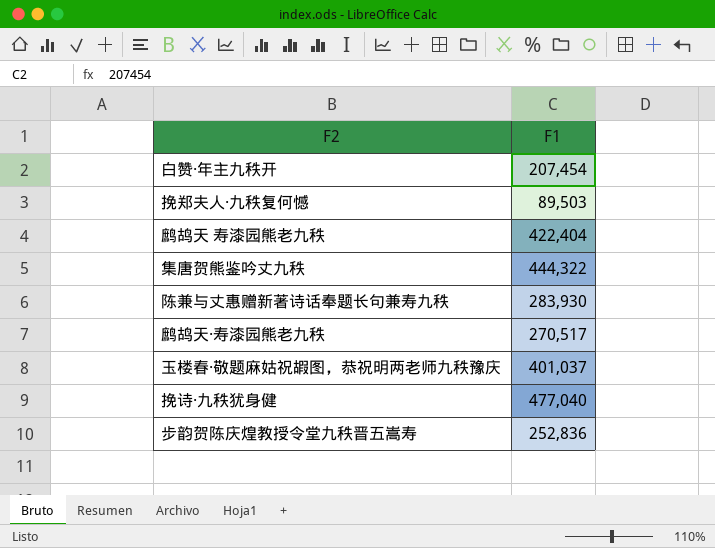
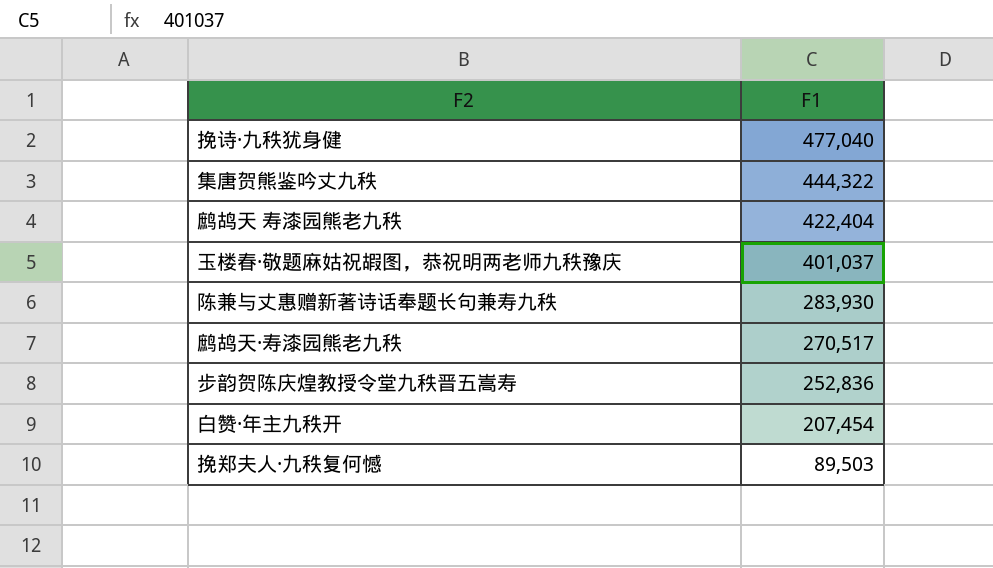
row order: none -> F1 descending

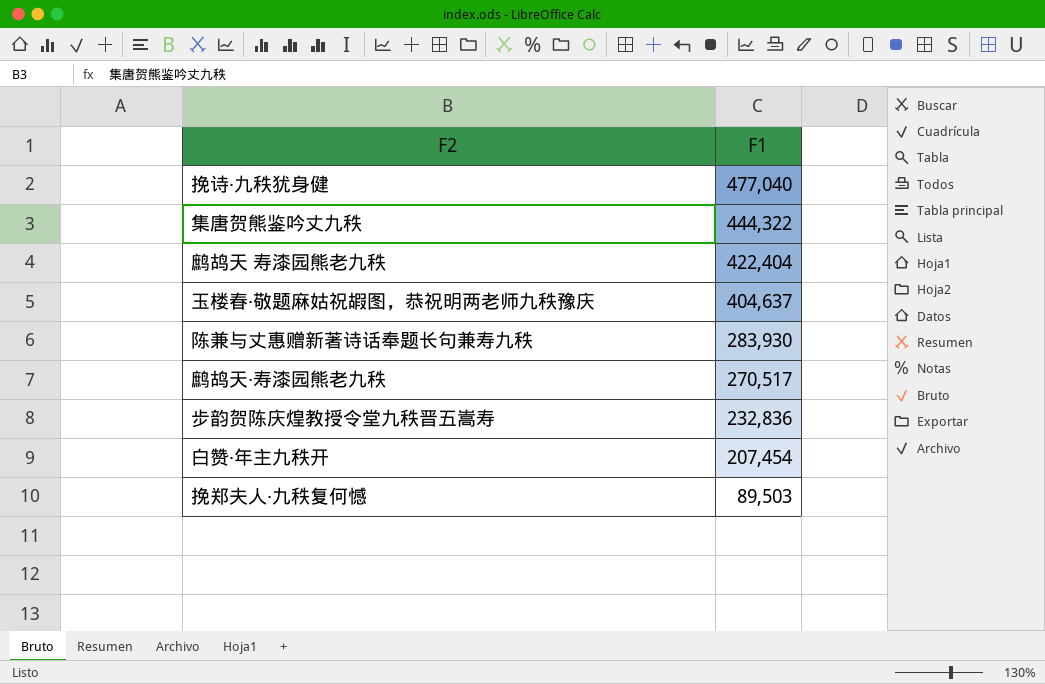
玉楼春·敬题麻姑祝嘏图，恭祝明两老师九秩豫庆 | F1: 401,037 -> 404,637
步韵贺陈庆煌教授令堂九秩晋五嵩寿 | F1: 252,836 -> 232,836

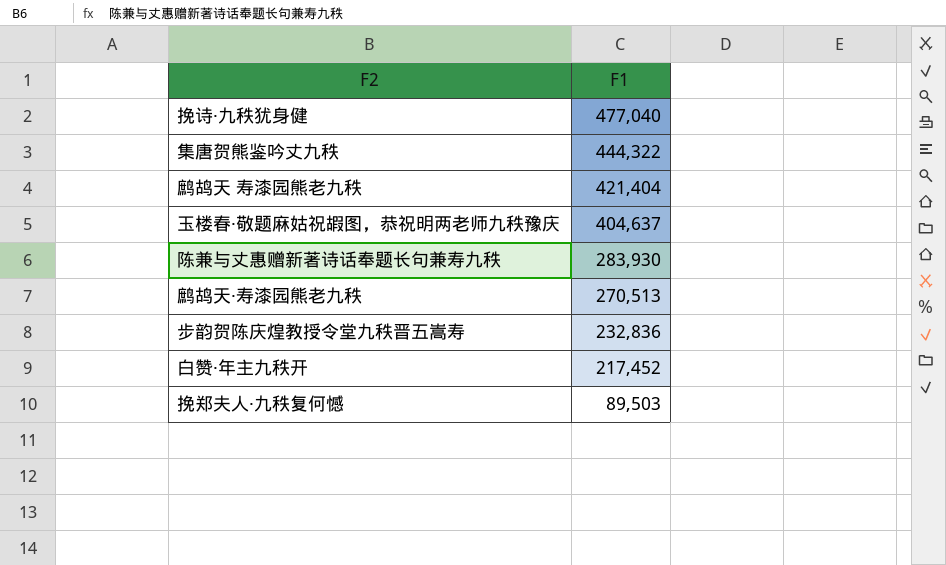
鹧鸪天 寿漆园熊老九秩 | F1: 422,404 -> 421,404
鹧鸪天·寿漆园熊老九秩 | F1: 270,517 -> 270,513
白赞·年主九秩开 | F1: 207,454 -> 217,452

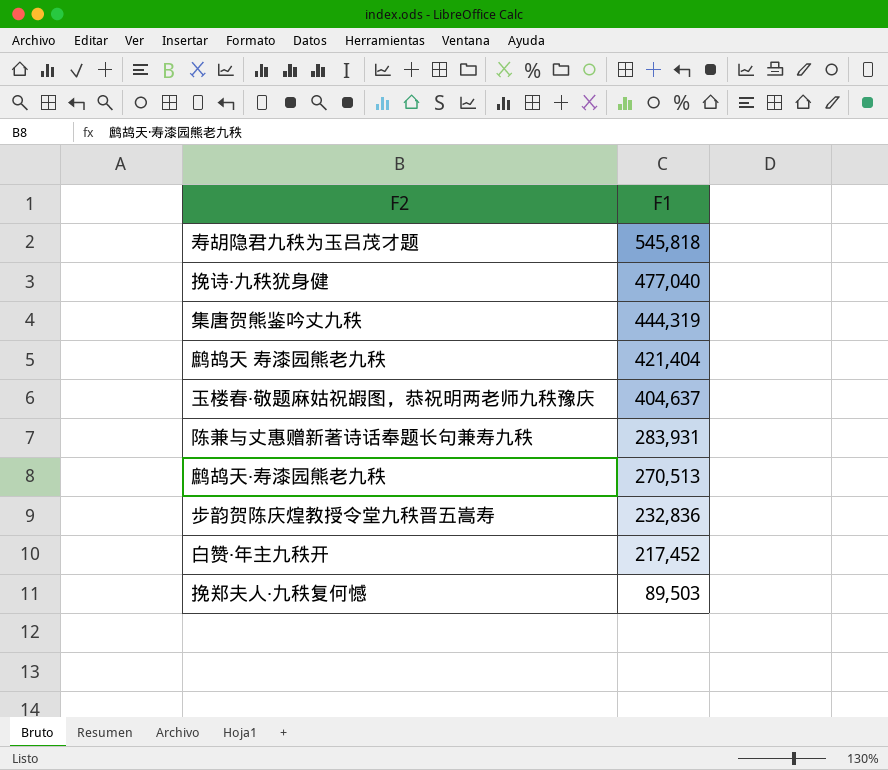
row 寿胡隐君九秩为玉吕茂才题: none -> 545,818
集唐贺熊鉴吟丈九秩 | F1: 444,322 -> 444,319
陈兼与丈惠赠新著诗话奉题长句兼寿九秩 | F1: 283,930 -> 283,931

